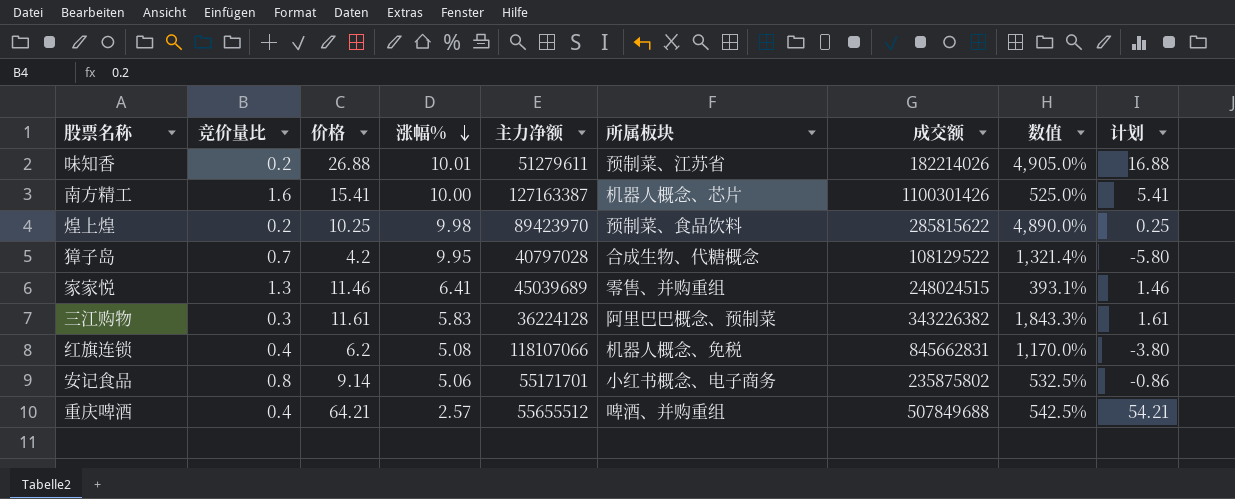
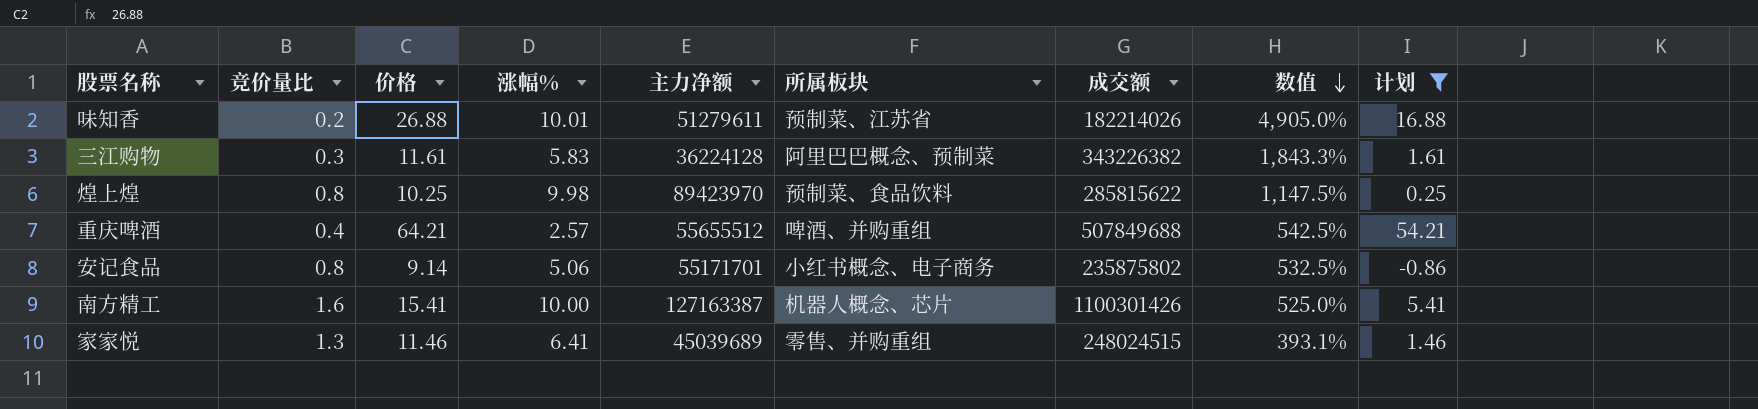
filter: none -> 计划 >= -0.86
row order: 涨幅% descending -> 数值 descending
煌上煌 | 竞价量比: 0.2 -> 0.8
煌上煌 | 数值: 4,890.0% -> 1,147.5%

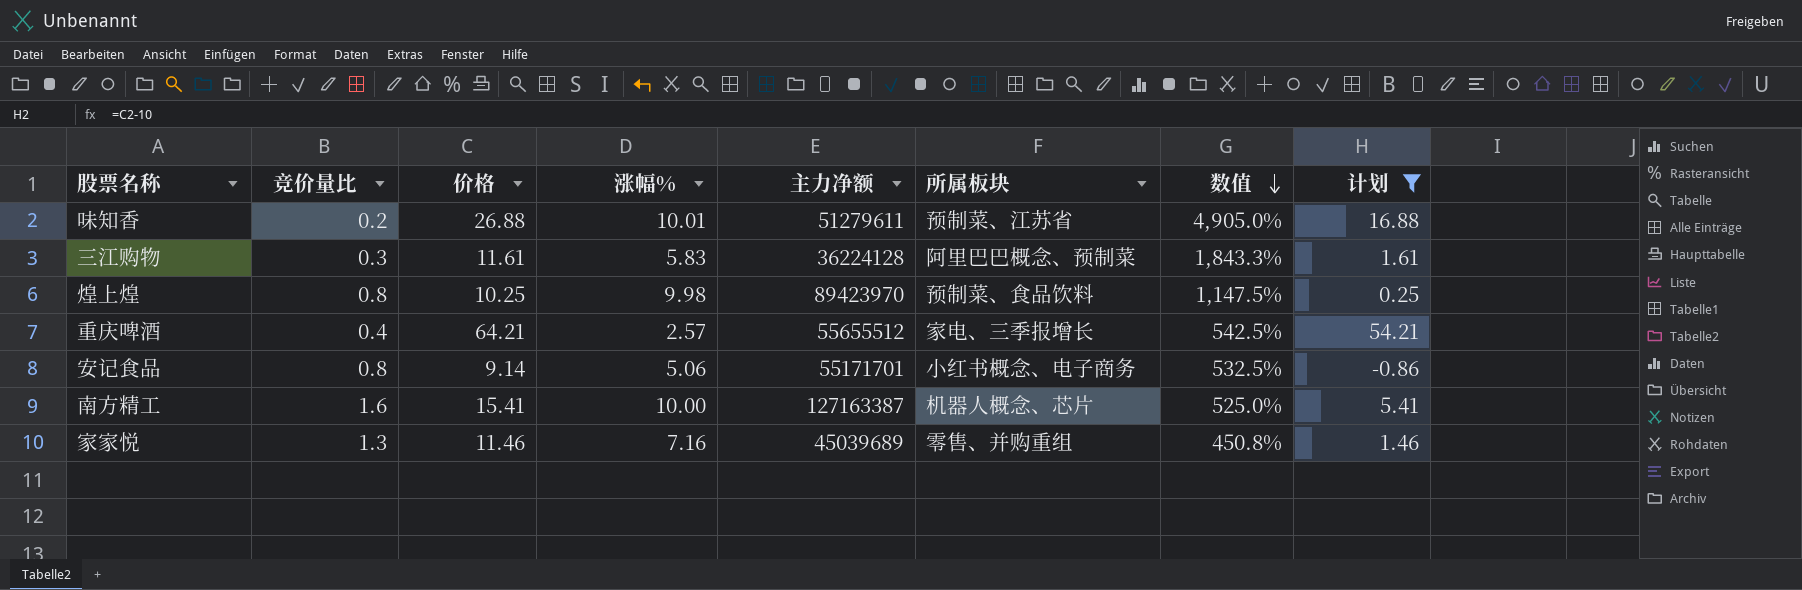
column 成交额 | position: 7 -> none
重庆啤酒 | 所属板块: 啤酒、并购重组 -> 家电、三季报增长
家家悦 | 涨幅%: 6.41 -> 7.16
家家悦 | 数值: 393.1% -> 450.8%

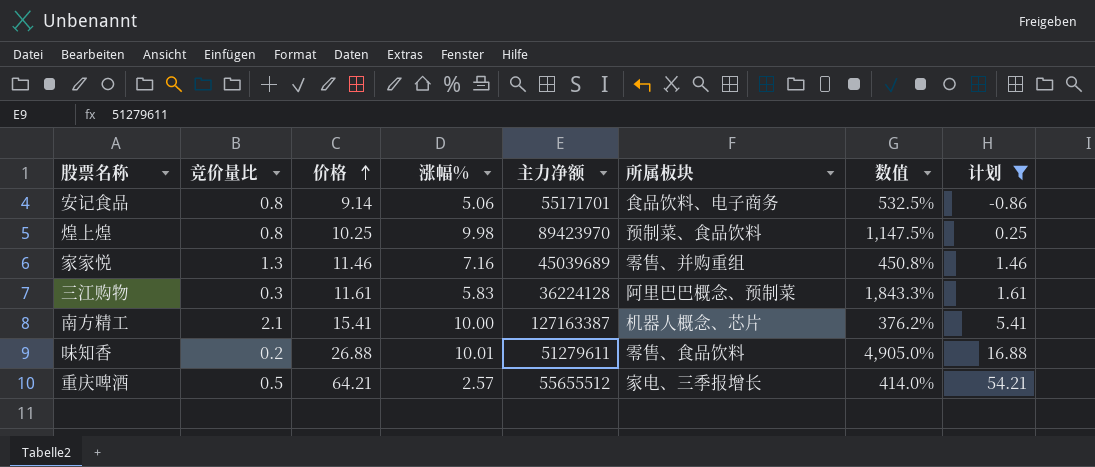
row order: 数值 descending -> 价格 ascending
安记食品 | 所属板块: 小红书概念、电子商务 -> 食品饮料、电子商务
南方精工 | 竞价量比: 1.6 -> 2.1
南方精工 | 数值: 525.0% -> 376.2%
味知香 | 所属板块: 预制菜、江苏省 -> 零售、食品饮料
重庆啤酒 | 竞价量比: 0.4 -> 0.5
重庆啤酒 | 数值: 542.5% -> 414.0%

